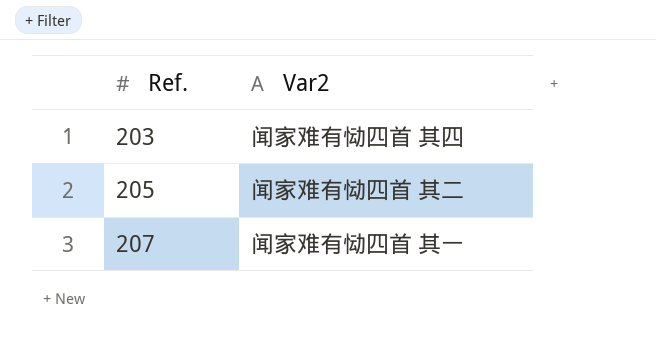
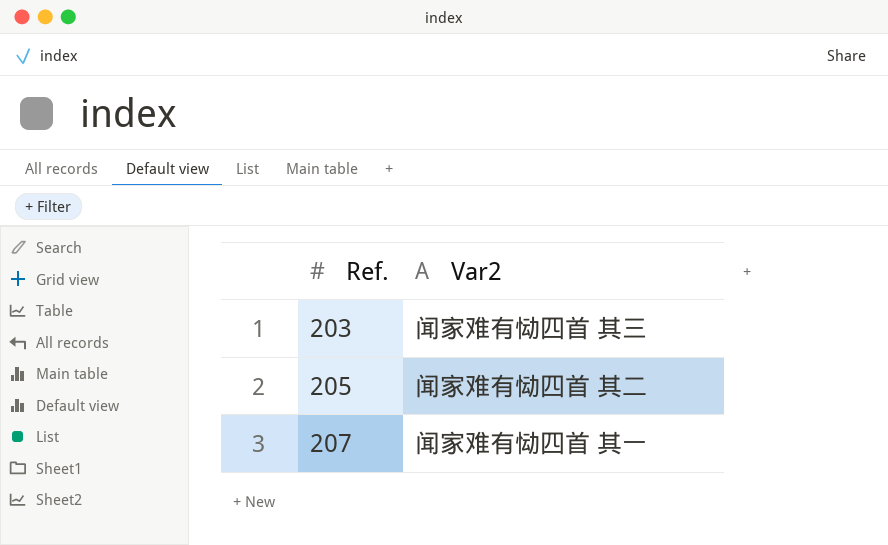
203 | Var2: 闻家难有恸四首 其四 -> 闻家难有恸四首 其三

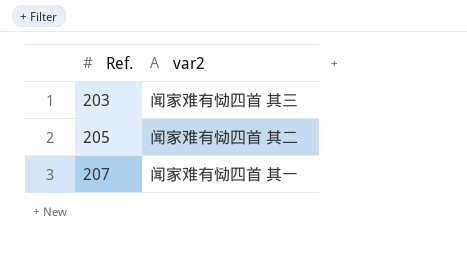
column name: Var2 -> var2

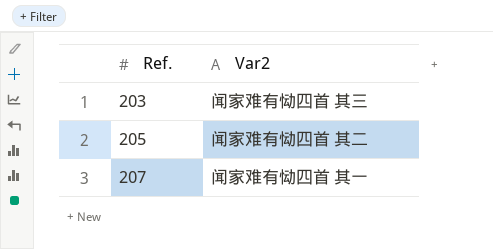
column name: var2 -> Var2

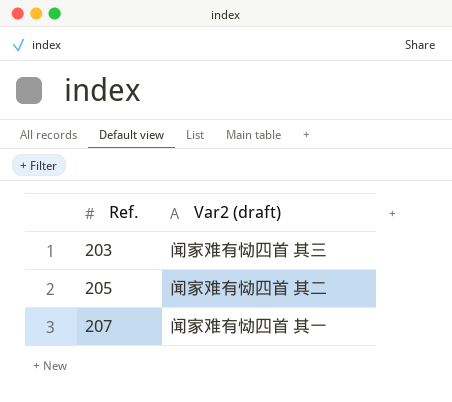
column name: Var2 -> Var2 (draft)

